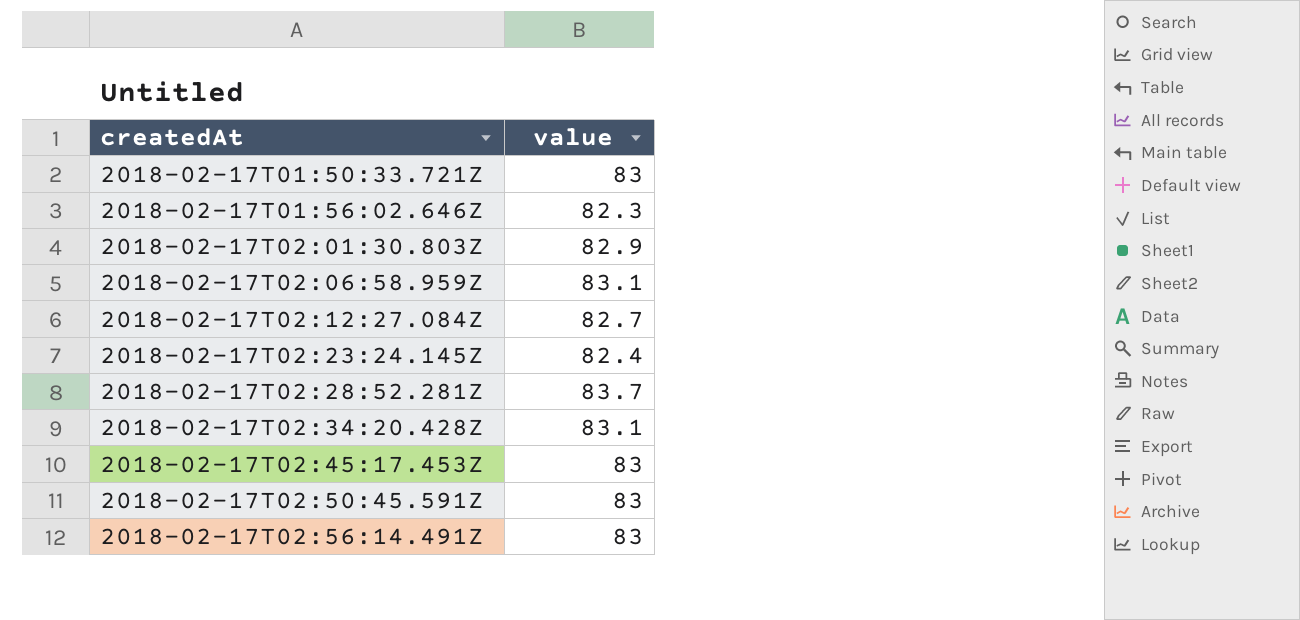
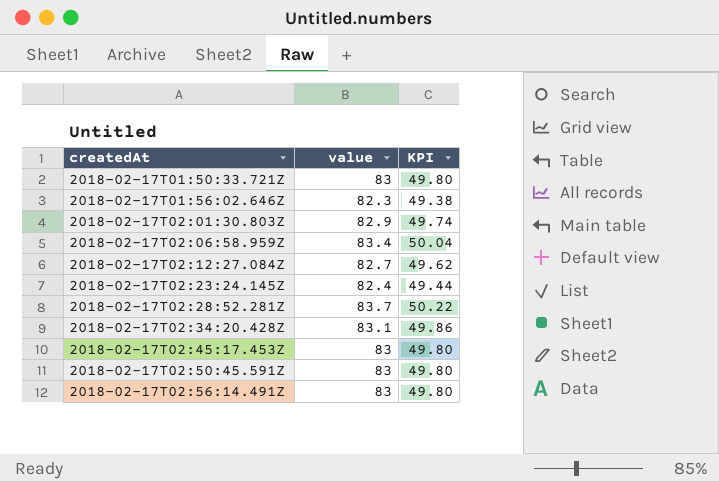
column KPI | formula: none -> [value] * 0.6
2018-02-17T02:06:58.959Z | value: 83.1 -> 83.4

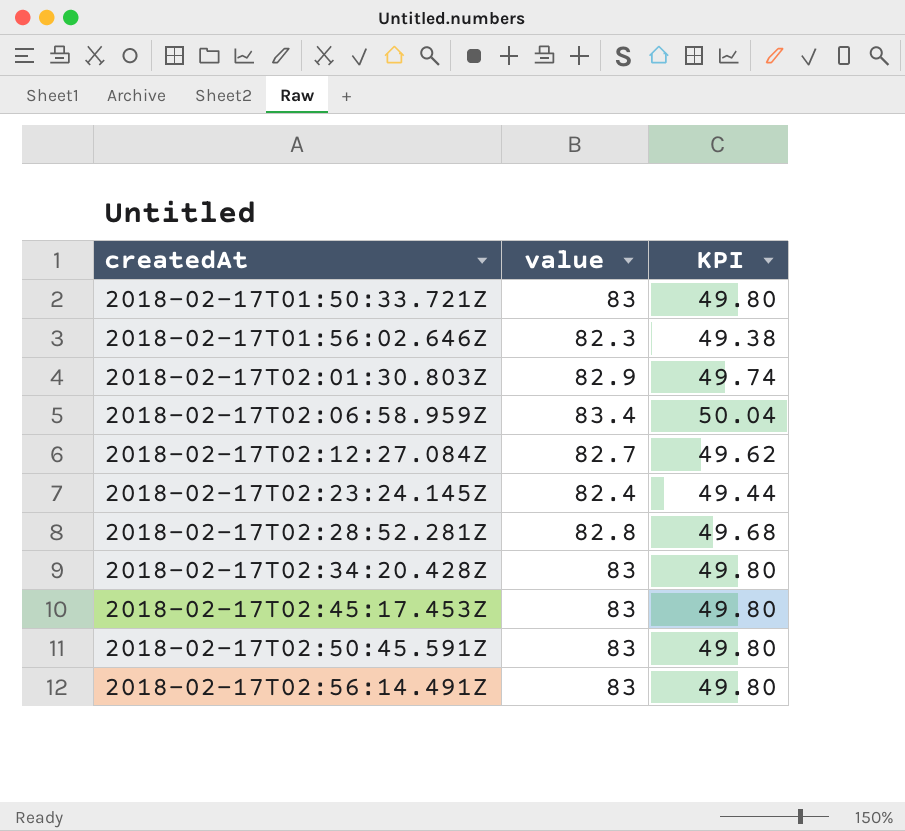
2018-02-17T02:28:52.281Z | value: 83.7 -> 82.8
2018-02-17T02:28:52.281Z | KPI: 50.22 -> 49.68
2018-02-17T02:34:20.428Z | value: 83.1 -> 83
2018-02-17T02:34:20.428Z | KPI: 49.86 -> 49.80

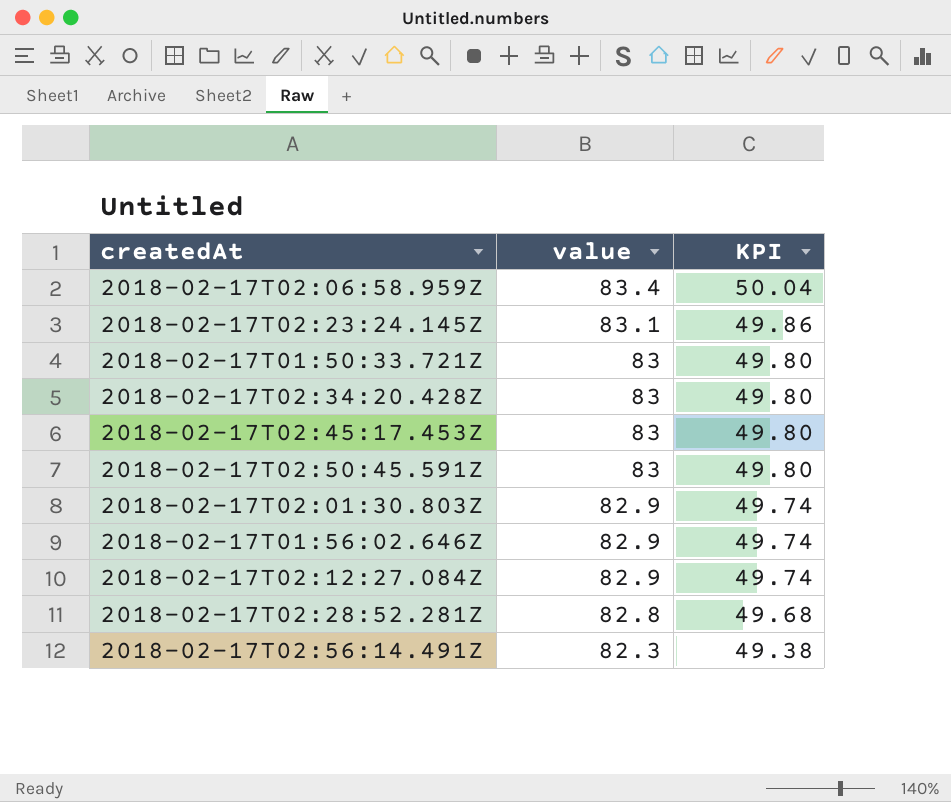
row order: createdAt ascending -> value descending
2018-02-17T02:23:24.145Z | value: 82.4 -> 83.1
2018-02-17T02:23:24.145Z | KPI: 49.44 -> 49.86
2018-02-17T01:56:02.646Z | value: 82.3 -> 82.9
2018-02-17T01:56:02.646Z | KPI: 49.38 -> 49.74
2018-02-17T02:12:27.084Z | value: 82.7 -> 82.9
2018-02-17T02:12:27.084Z | KPI: 49.62 -> 49.74
2018-02-17T02:56:14.491Z | value: 83 -> 82.3
2018-02-17T02:56:14.491Z | KPI: 49.80 -> 49.38

